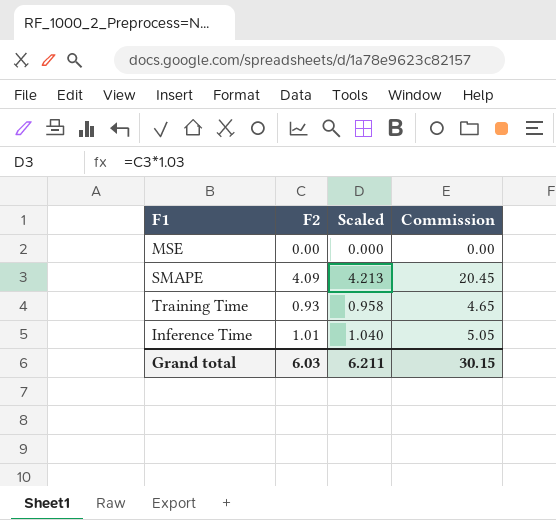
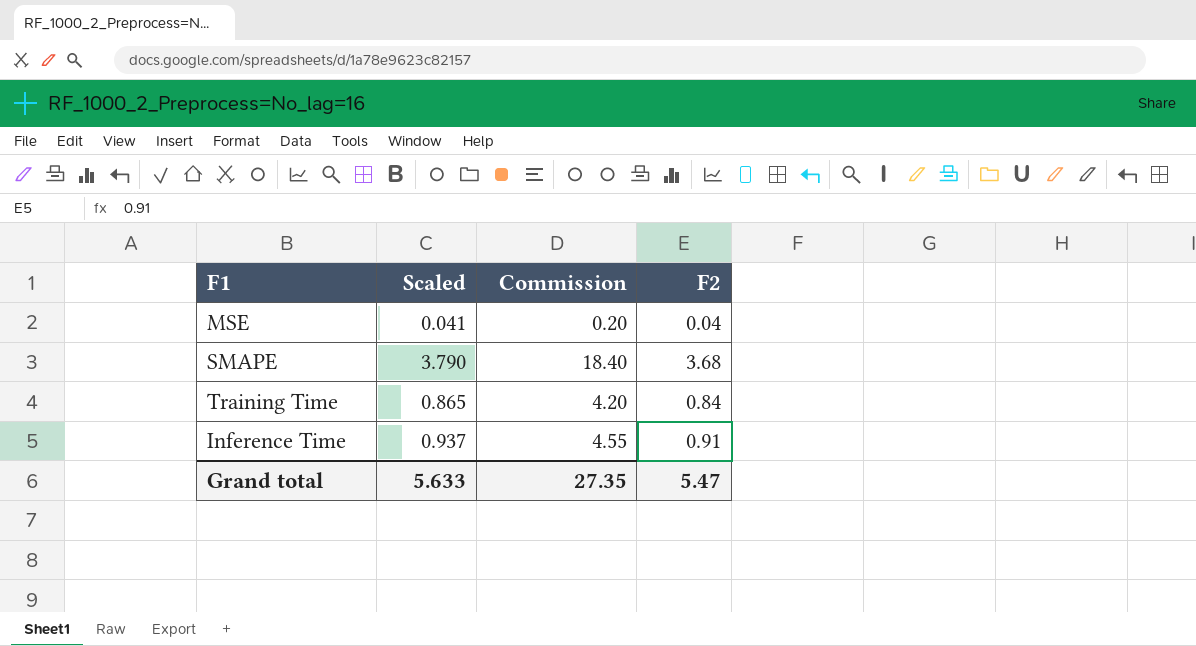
column F2 | position: 2 -> 4
MSE | Scaled: 0.000 -> 0.041
MSE | Commission: 0.00 -> 0.20
MSE | F2: 0.00 -> 0.04
SMAPE | Scaled: 4.213 -> 3.790
SMAPE | Commission: 20.45 -> 18.40
SMAPE | F2: 4.09 -> 3.68
Training Time | Scaled: 0.958 -> 0.865
Training Time | Commission: 4.65 -> 4.20
Training Time | F2: 0.93 -> 0.84
Inference Time | Scaled: 1.040 -> 0.937
Inference Time | Commission: 5.05 -> 4.55
Inference Time | F2: 1.01 -> 0.91
Grand total | Scaled: 6.211 -> 5.633
Grand total | Commission: 30.15 -> 27.35
Grand total | F2: 6.03 -> 5.47

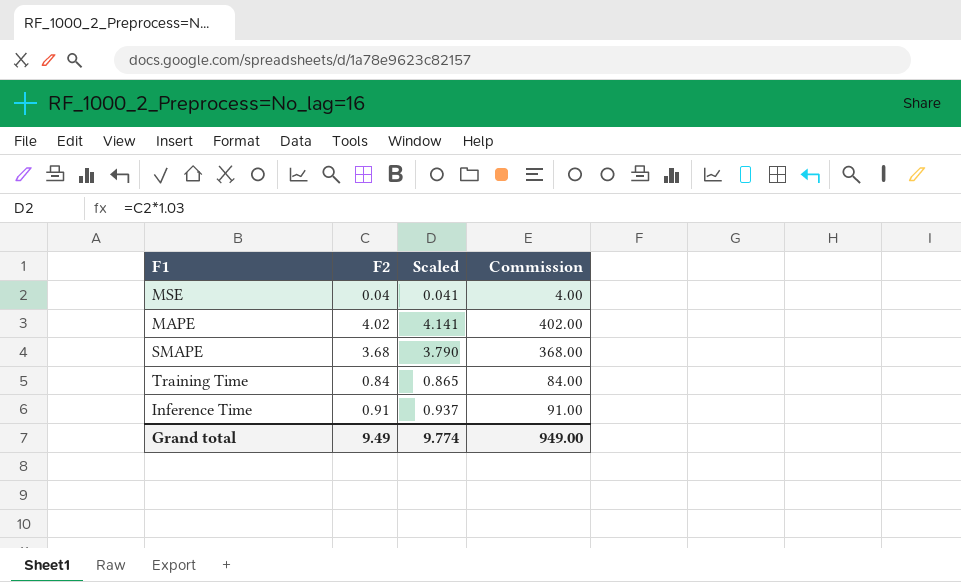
column F2 | position: 4 -> 2
column Commission | formula: [F2] * 5 -> [F2] * 100
row MAPE: none -> 4.02 | 4.141 | 402.00
Grand total | F2: 5.47 -> 9.49
Grand total | Scaled: 5.633 -> 9.774
Grand total | Commission: 27.35 -> 949.00

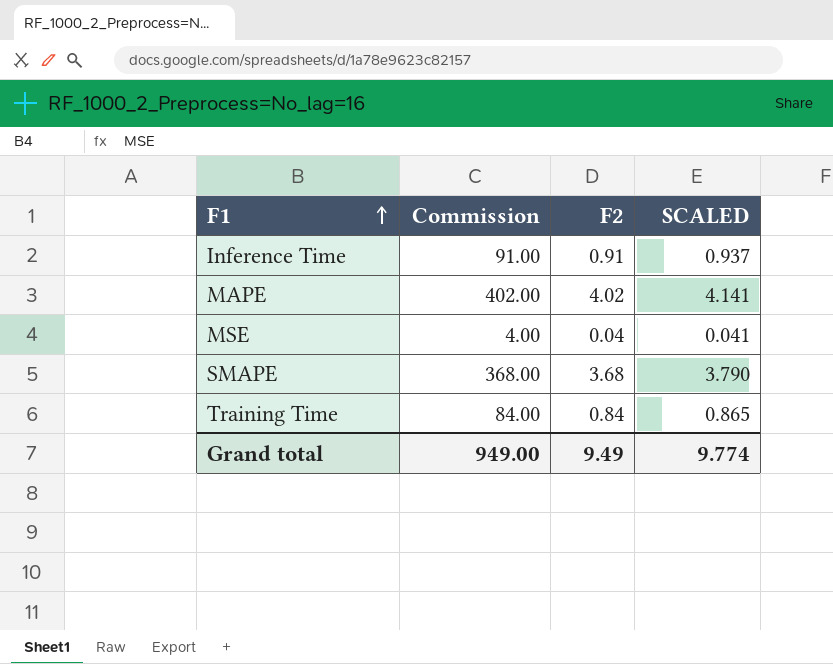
row order: none -> F1 ascending
column Commission | position: 4 -> 2
column name: Scaled -> SCALED

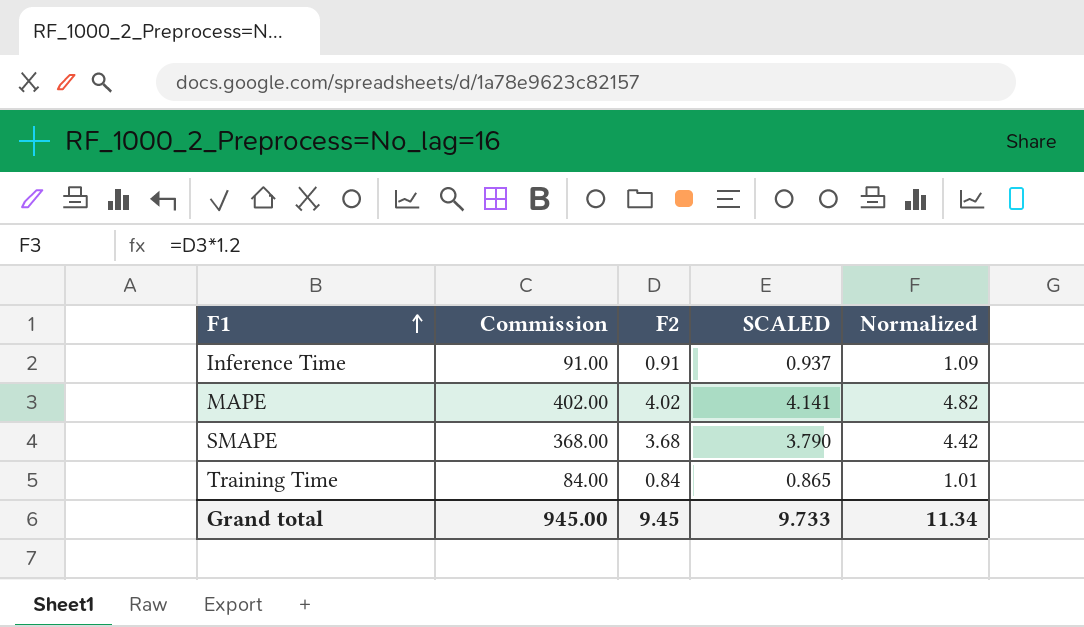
column Normalized | formula: none -> [F2] * 1.2
row MSE: 4.00 | 0.04 | 0.041 -> none
Grand total | Commission: 949.00 -> 945.00
Grand total | F2: 9.49 -> 9.45
Grand total | SCALED: 9.774 -> 9.733

